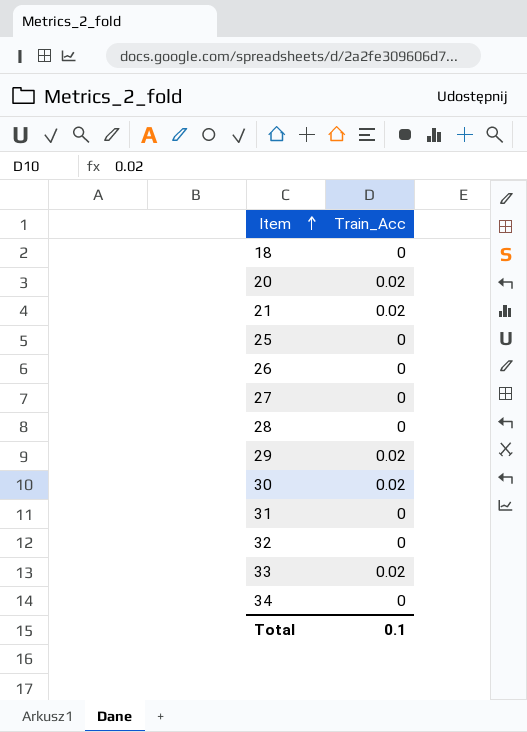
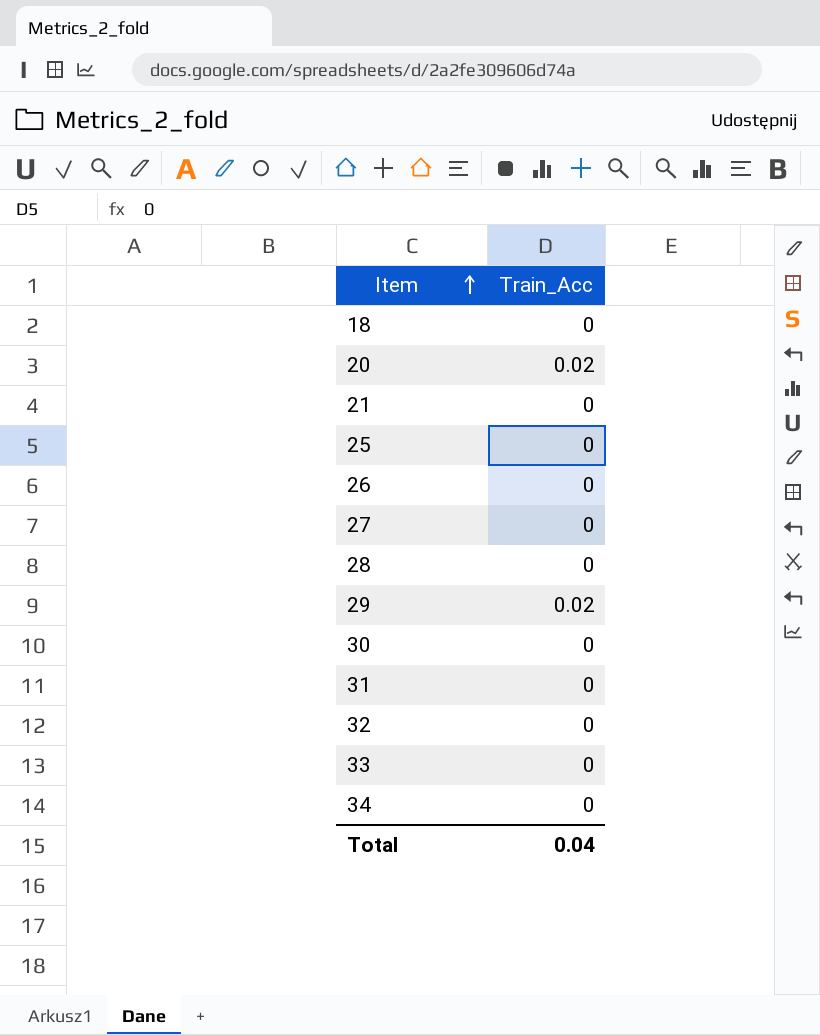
21 | Train_Acc: 0.02 -> 0
30 | Train_Acc: 0.02 -> 0
33 | Train_Acc: 0.02 -> 0
Total | Train_Acc: 0.1 -> 0.04

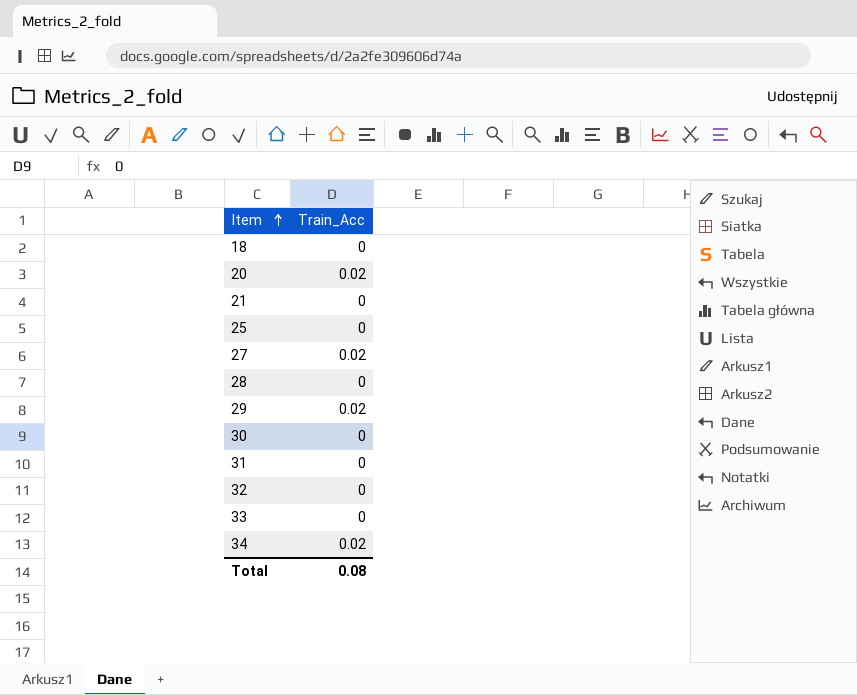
row 26: 0 -> none
27 | Train_Acc: 0 -> 0.02
34 | Train_Acc: 0 -> 0.02
Total | Train_Acc: 0.04 -> 0.08

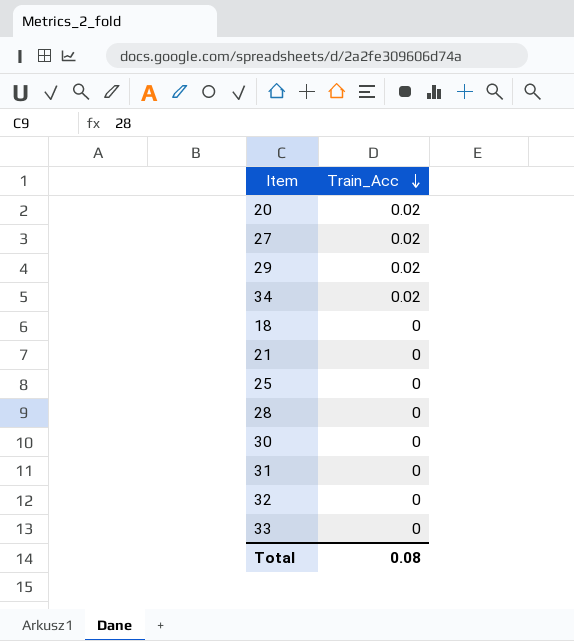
row order: Item ascending -> Train_Acc descending

